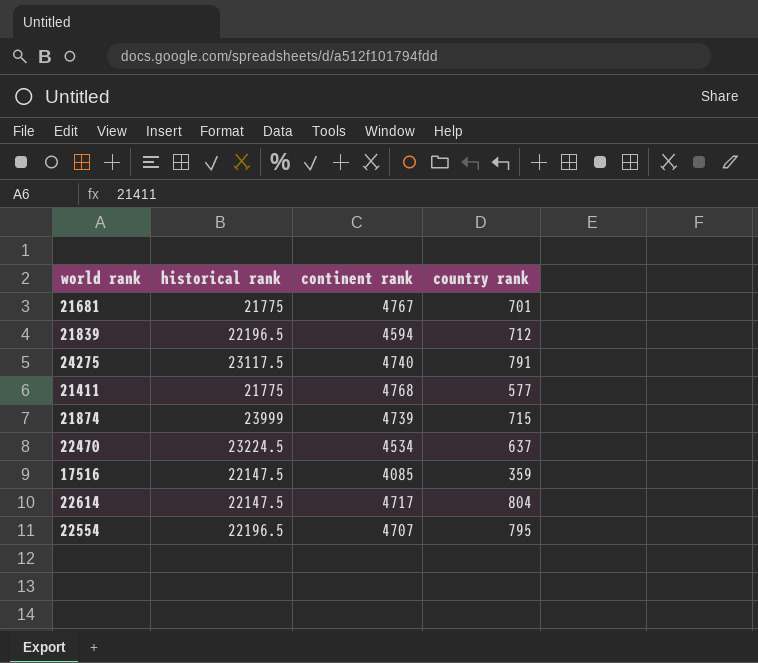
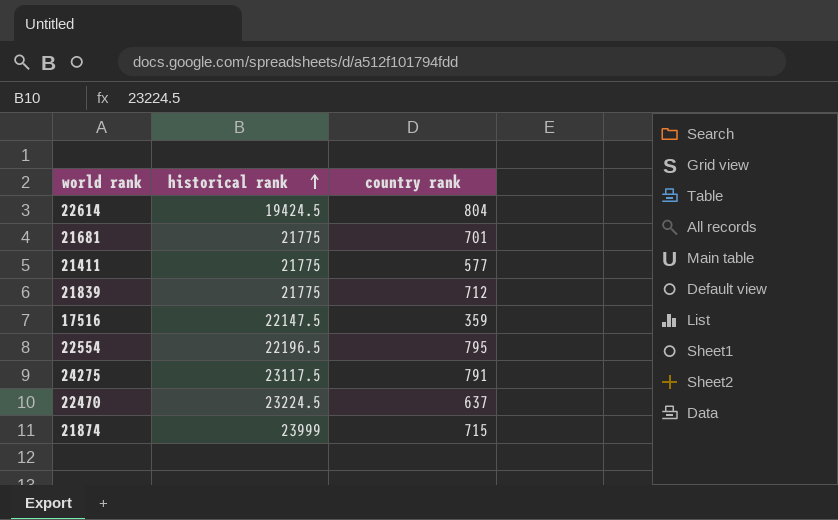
row order: none -> historical rank ascending
column continent rank | position: 3 -> none
22614 | historical rank: 22147.5 -> 19424.5
21839 | historical rank: 22196.5 -> 21775

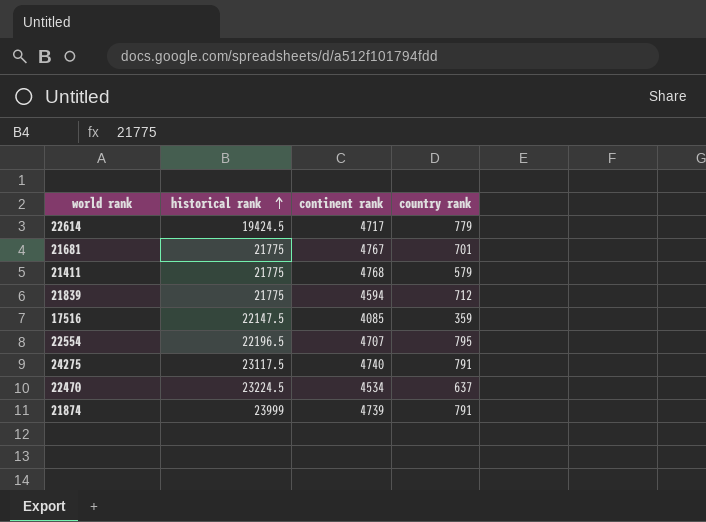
column continent rank | position: none -> 3
22614 | country rank: 804 -> 779
21411 | country rank: 577 -> 579
21874 | country rank: 715 -> 791

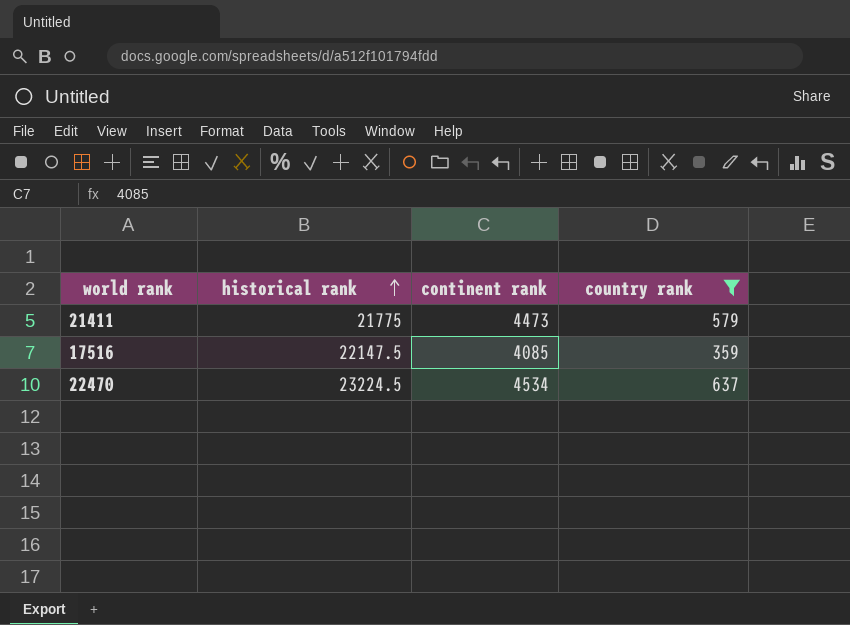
filter: none -> country rank <= 637
21411 | continent rank: 4768 -> 4473

